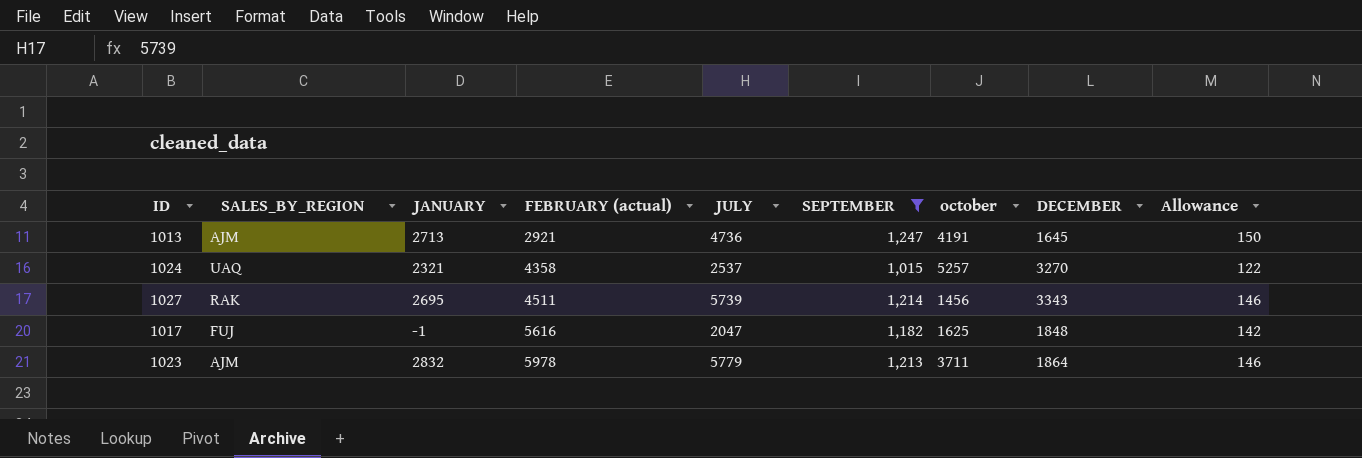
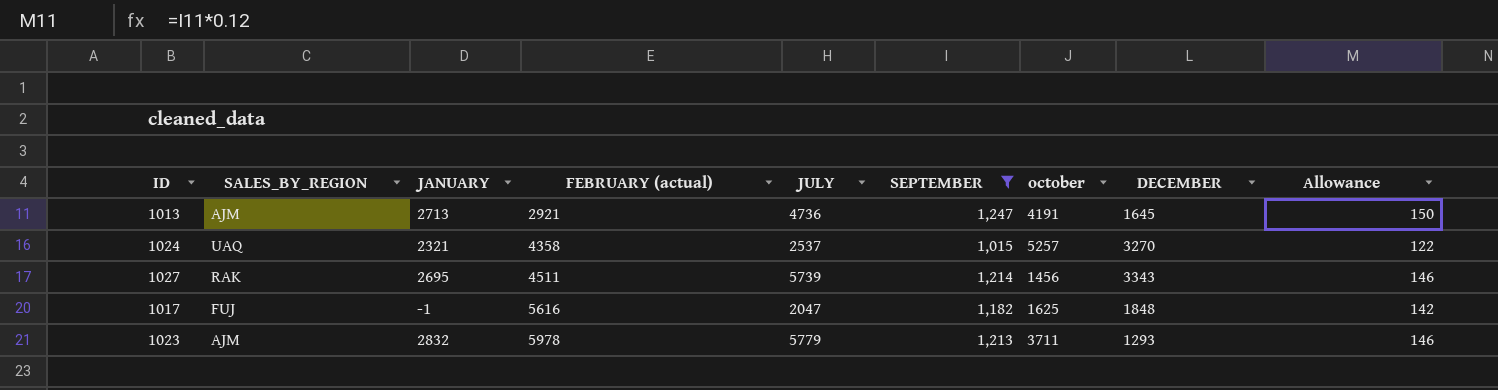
1023 | DECEMBER: 1864 -> 1293

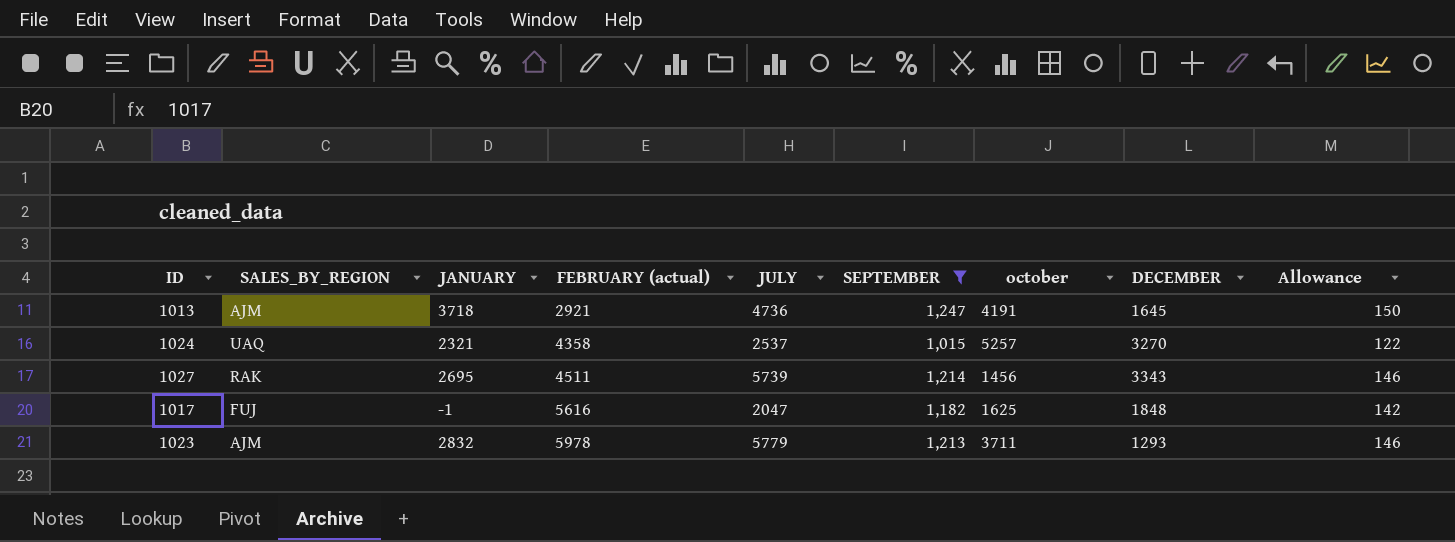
1013 | JANUARY: 2713 -> 3718

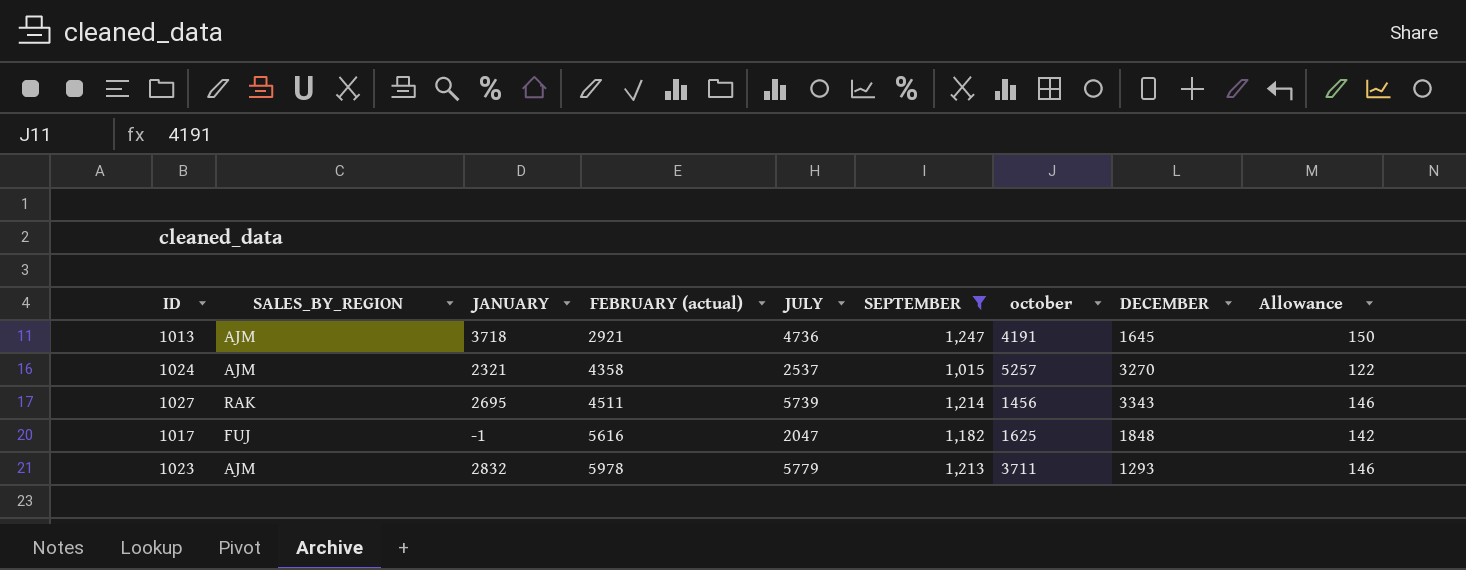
1024 | SALES_BY_REGION: UAQ -> AJM

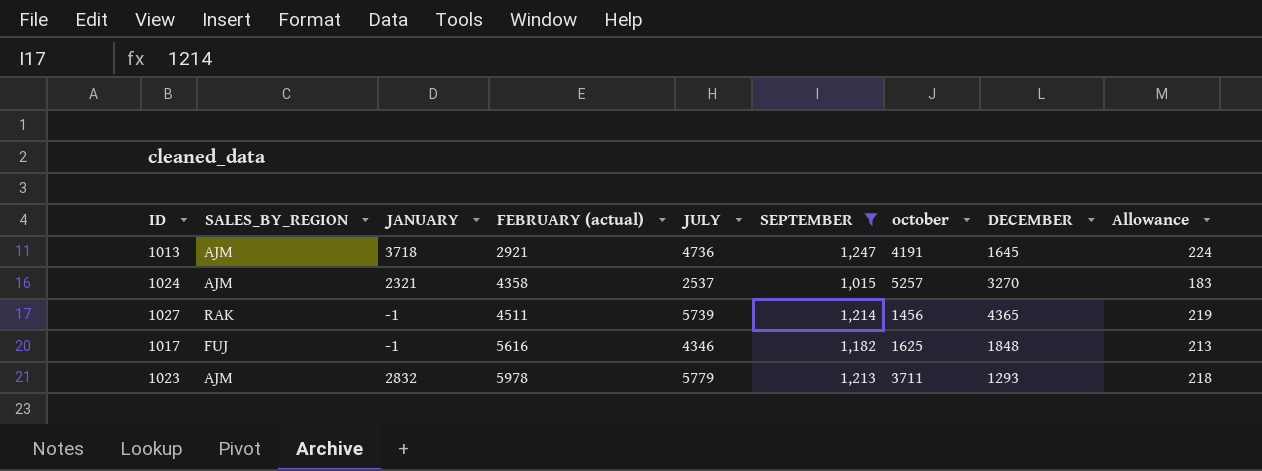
column Allowance | formula: [SEPTEMBER] * 0.12 -> [SEPTEMBER] * 0.18
1027 | JANUARY: 2695 -> -1
1027 | DECEMBER: 3343 -> 4365
1017 | JULY: 2047 -> 4346

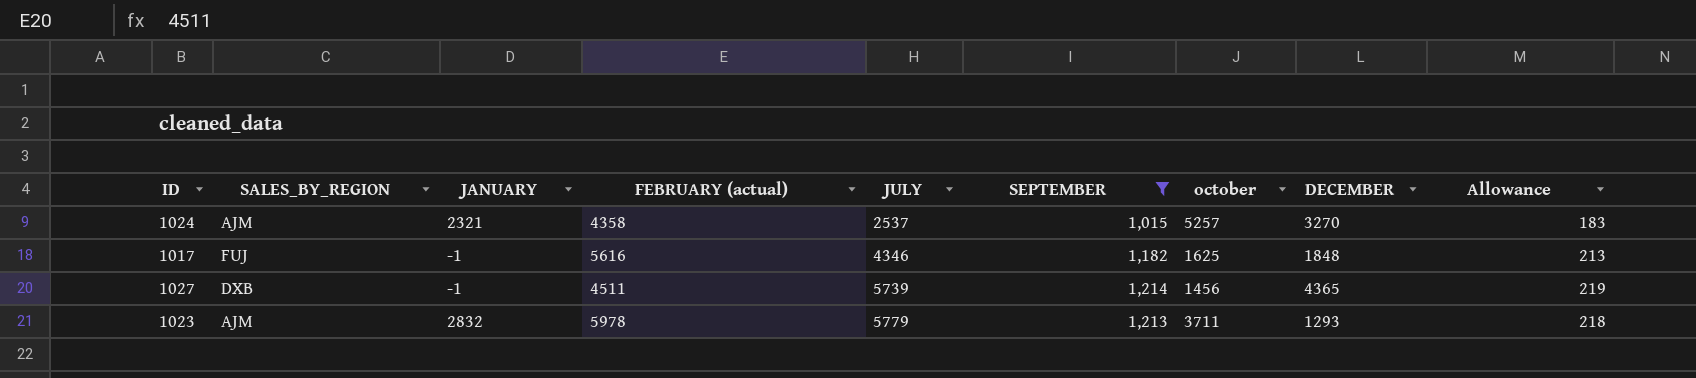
row order: FEBRUARY (actual) ascending -> JULY ascending
row 1013: AJM | 3718 | 2921 | 4736 | 1,247 | 4191 | 1645 | 224 -> none
1027 | SALES_BY_REGION: RAK -> DXB

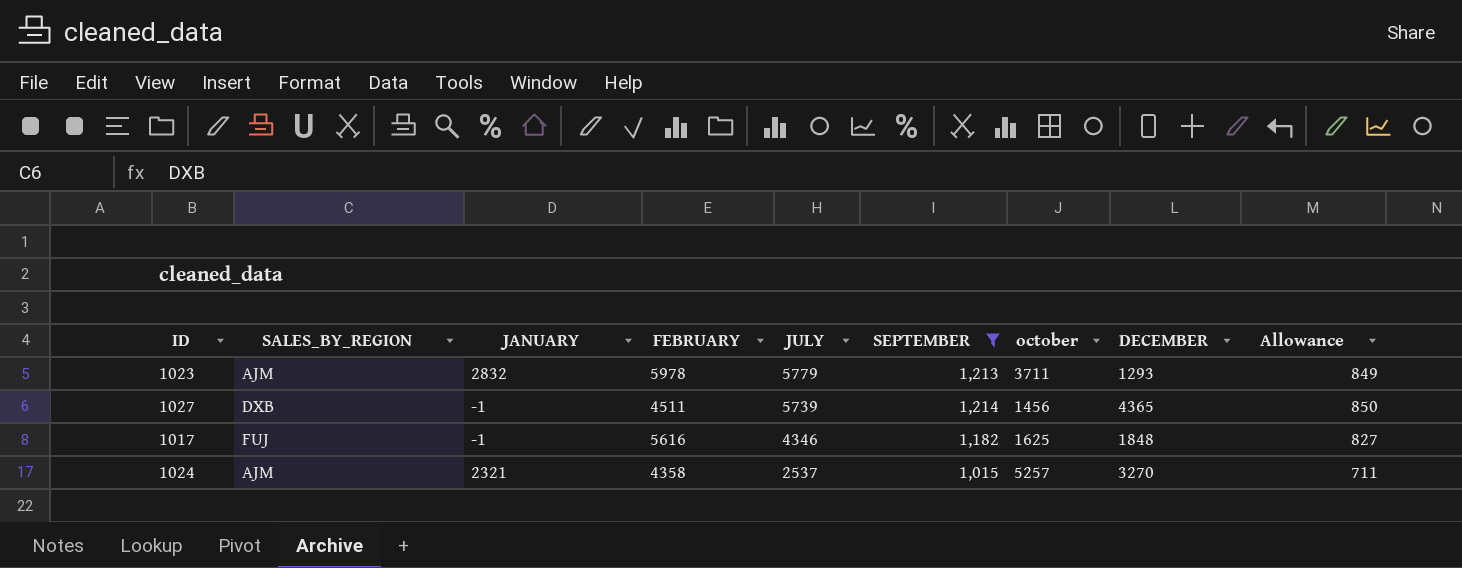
row order: JULY ascending -> JULY descending
column name: FEBRUARY (actual) -> FEBRUARY
column Allowance | formula: [SEPTEMBER] * 0.18 -> [SEPTEMBER] * 0.7

